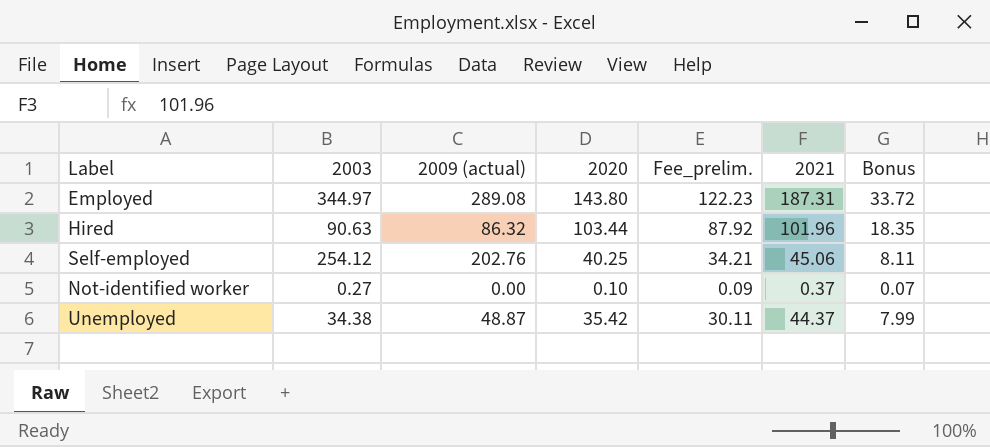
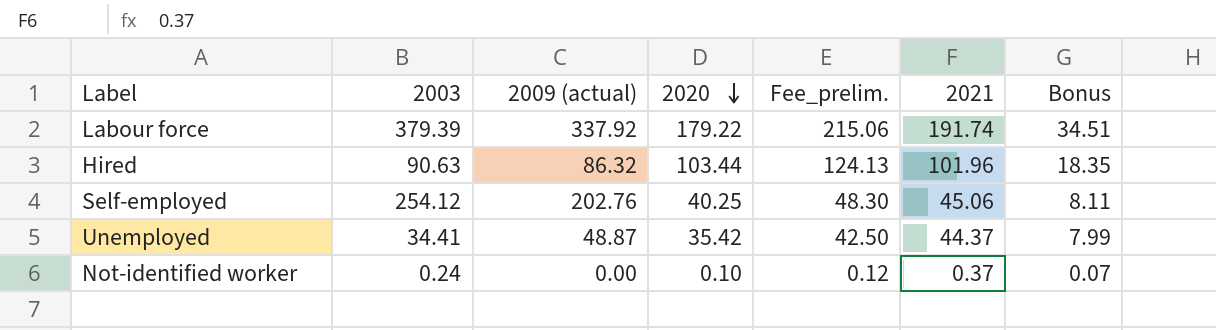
row order: none -> 2020 descending
column Fee_prelim. | formula: [2020] * 0.85 -> [2020] * 1.2
row Employed: 344.97 | 289.08 | 143.80 | 122.23 | 187.31 | 33.72 -> none
row Labour force: none -> 379.39 | 337.92 | 179.22 | 215.06 | 191.74 | 34.51
Unemployed | 2003: 34.38 -> 34.41
Not-identified worker | 2003: 0.27 -> 0.24

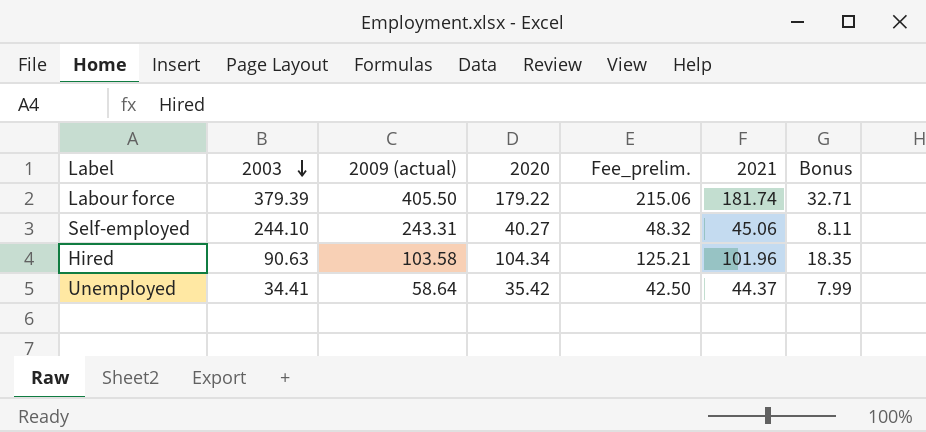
row order: 2020 descending -> 2003 descending
row Not-identified worker: 0.24 | 0.00 | 0.10 | 0.12 | 0.37 | 0.07 -> none
Labour force | 2009 (actual): 337.92 -> 405.50
Labour force | 2021: 191.74 -> 181.74
Labour force | Bonus: 34.51 -> 32.71
Self-employed | 2003: 254.12 -> 244.10
Self-employed | 2009 (actual): 202.76 -> 243.31
Self-employed | 2020: 40.25 -> 40.27
Self-employed | Fee_prelim.: 48.30 -> 48.32
Hired | 2009 (actual): 86.32 -> 103.58
Hired | 2020: 103.44 -> 104.34
Hired | Fee_prelim.: 124.13 -> 125.21
Unemployed | 2009 (actual): 48.87 -> 58.64

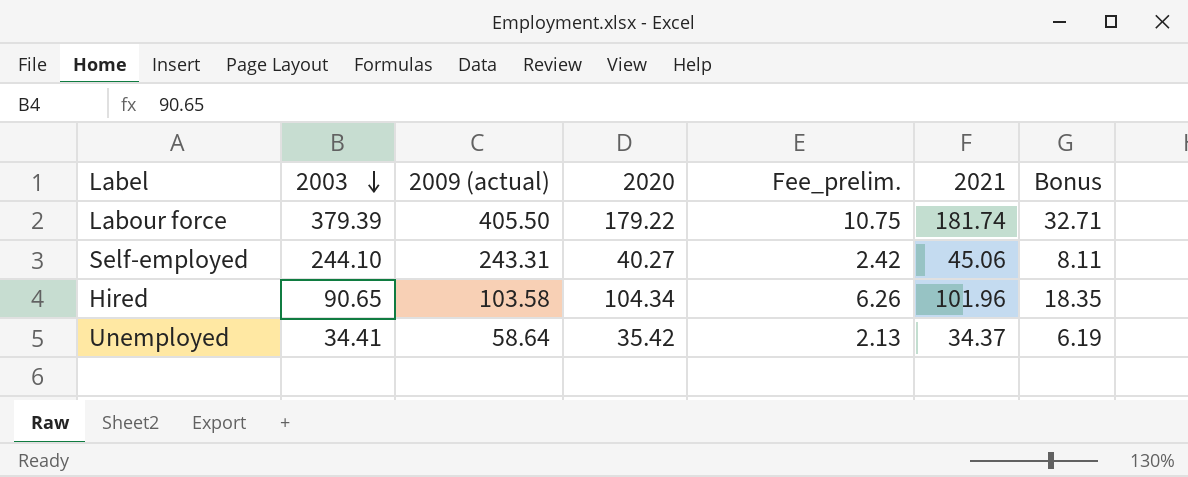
column Fee_prelim. | formula: [2020] * 1.2 -> [2020] * 0.06
Hired | 2003: 90.63 -> 90.65
Unemployed | 2021: 44.37 -> 34.37
Unemployed | Bonus: 7.99 -> 6.19

